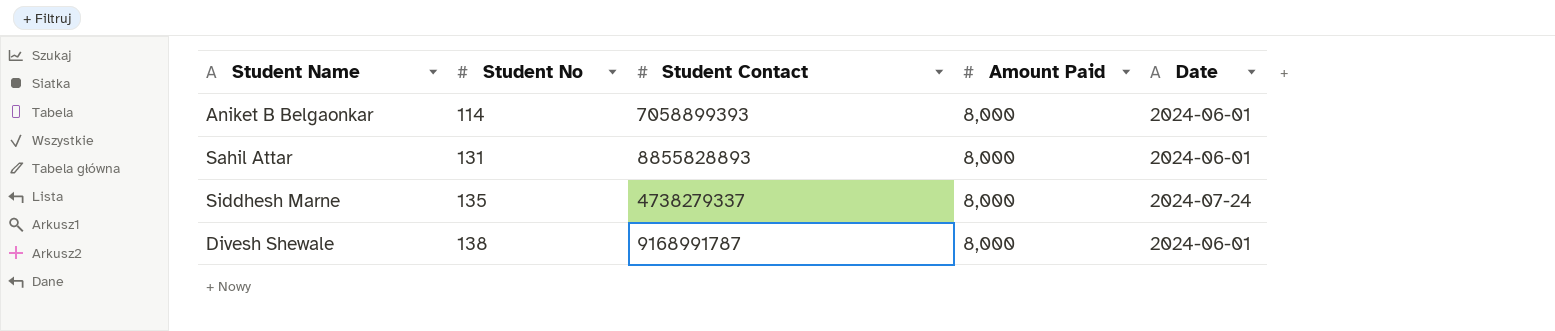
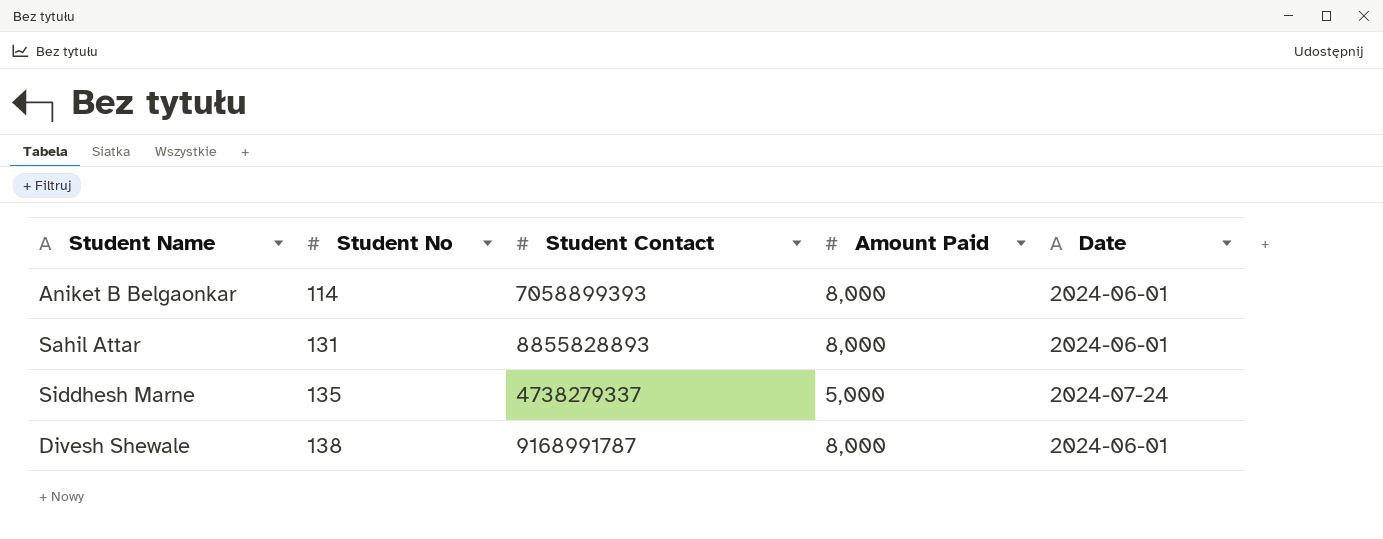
Siddhesh Marne | Amount Paid: 8,000 -> 5,000

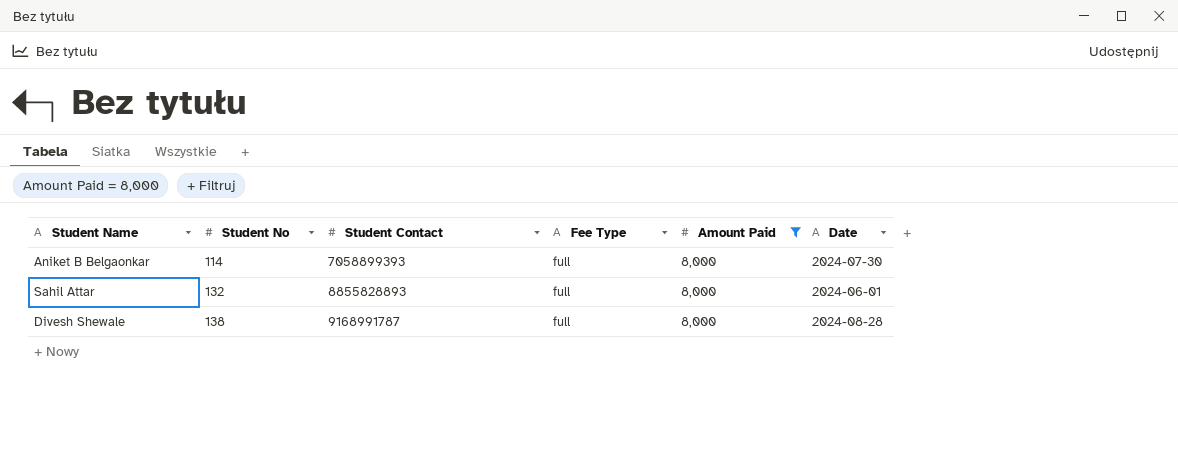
filter: none -> Amount Paid = 8,000
column Fee Type | position: none -> 4
Aniket B Belgaonkar | Date: 2024-06-01 -> 2024-07-30
Sahil Attar | Student No: 131 -> 132
Divesh Shewale | Date: 2024-06-01 -> 2024-08-28

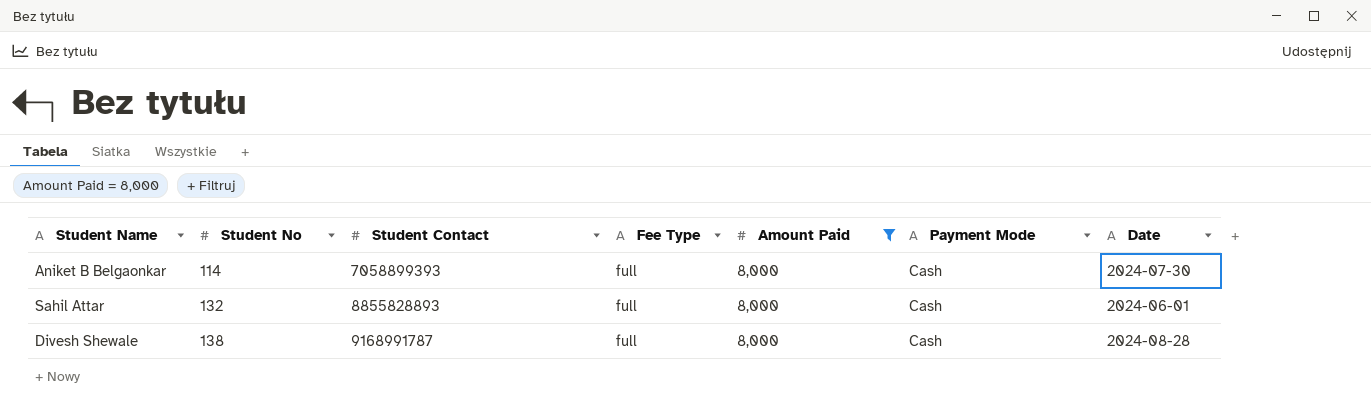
column Payment Mode | position: none -> 6

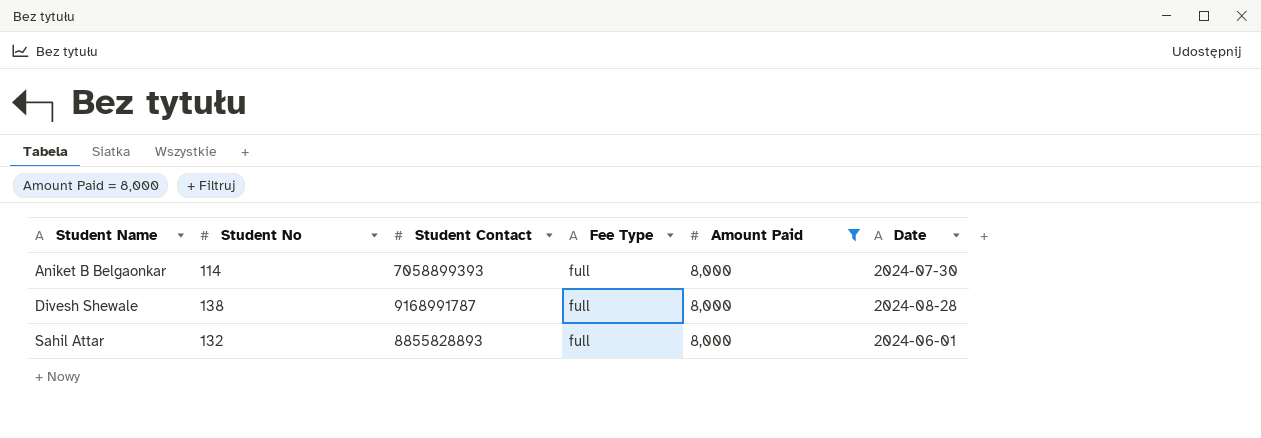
row order: Student No ascending -> Student Name ascending
column Payment Mode | position: 6 -> none

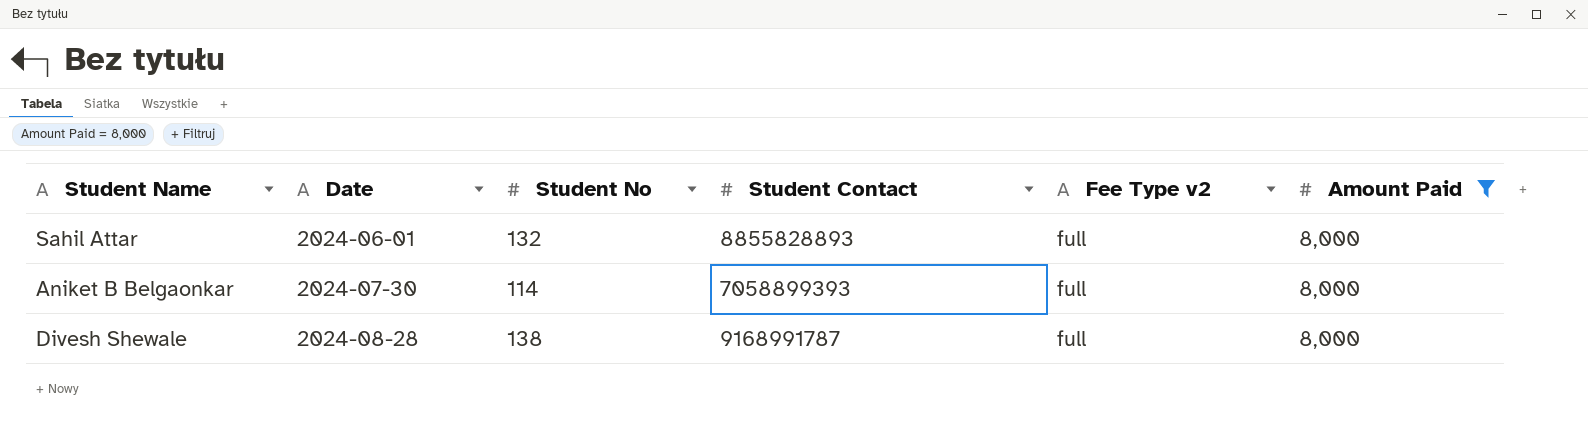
row order: Student Name ascending -> Date ascending
column Date | position: 6 -> 2
column name: Fee Type -> Fee Type v2

